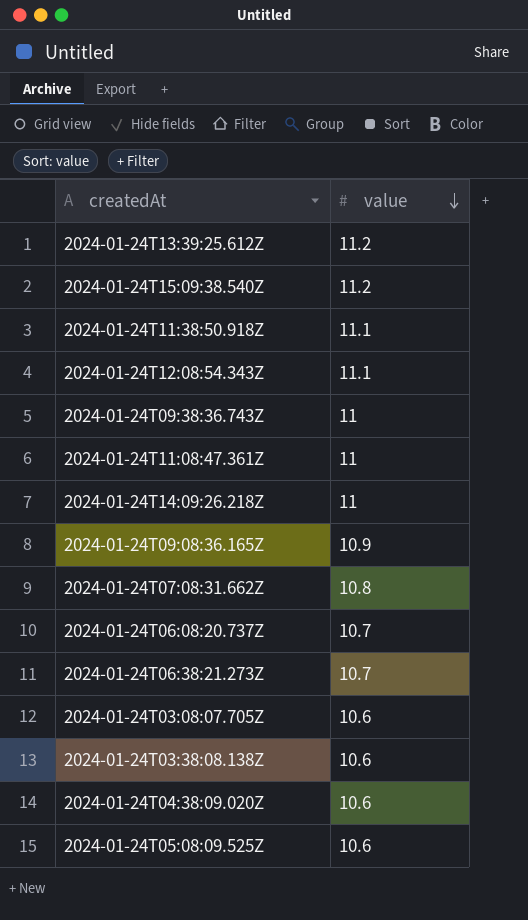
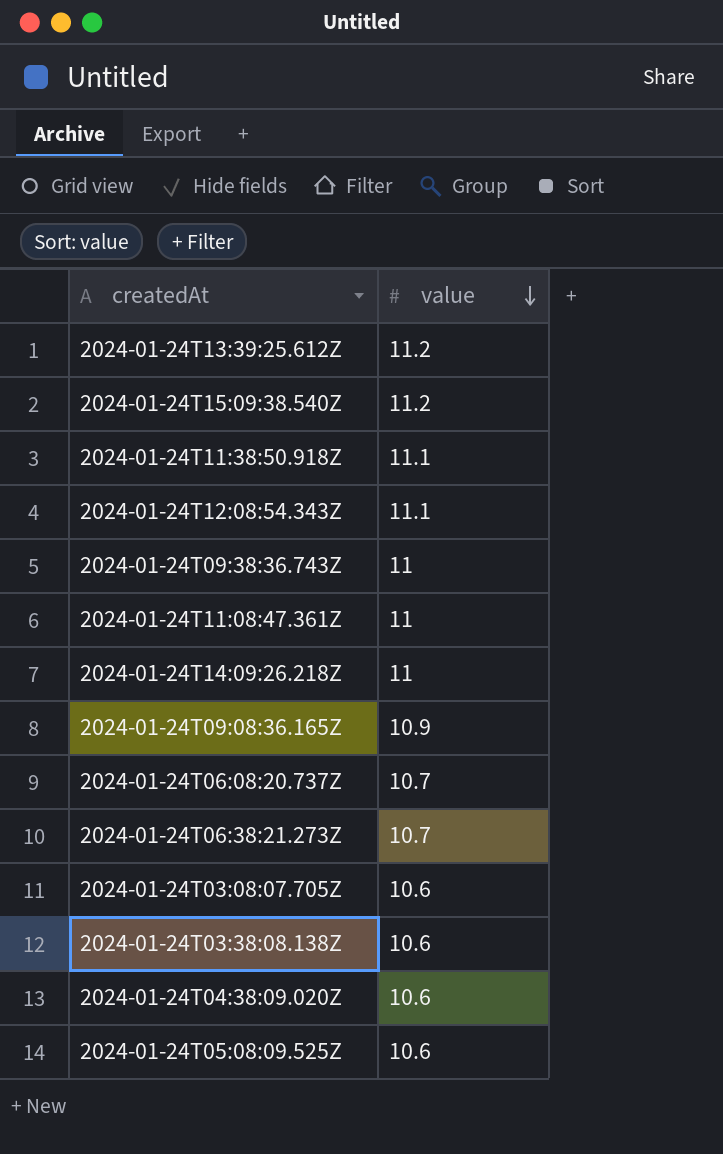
row 2024-01-24T07:08:31.662Z: 10.8 -> none

